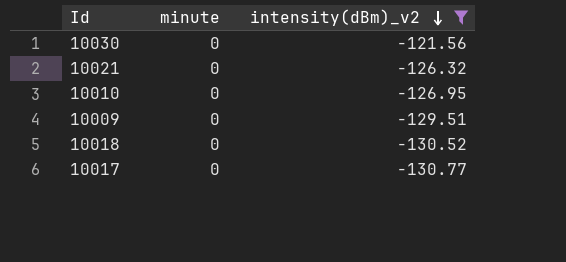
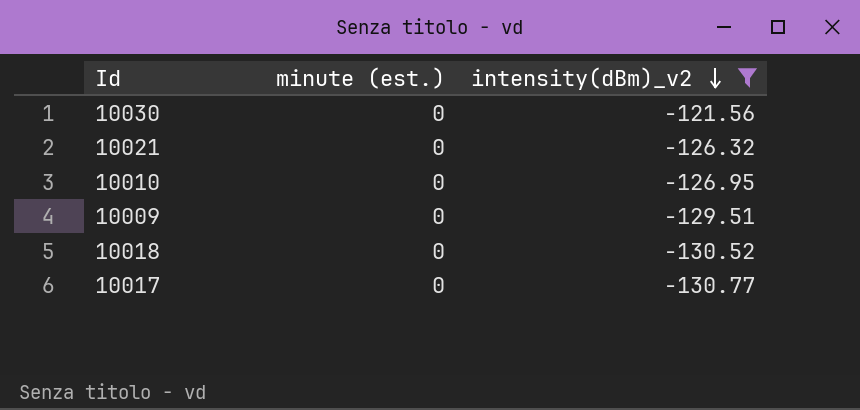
column name: minute -> minute (est.)

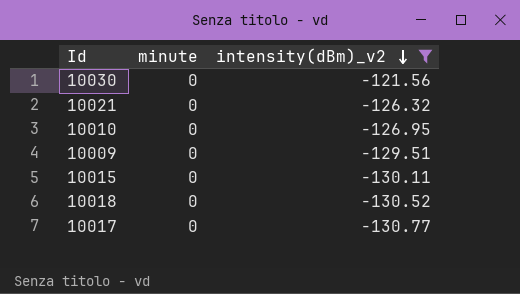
column name: minute (est.) -> minute
row 10015: none -> 0 | -130.11

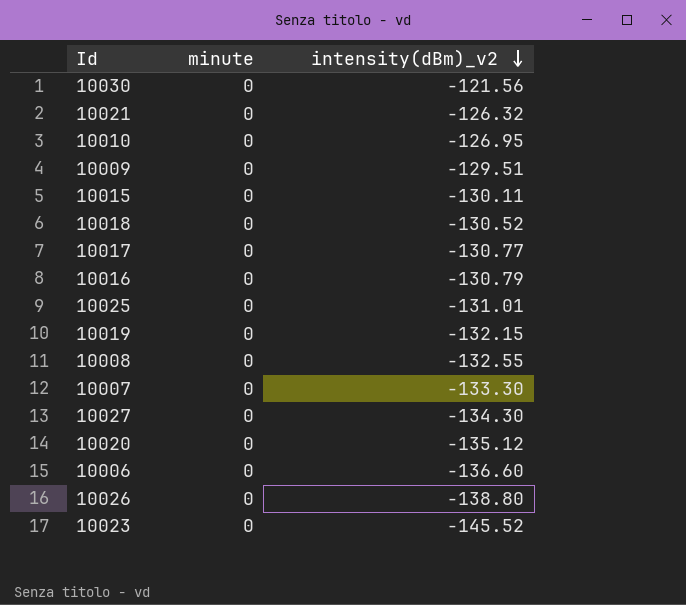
filter: intensity(dBm)_v2 >= -130.77 -> none

